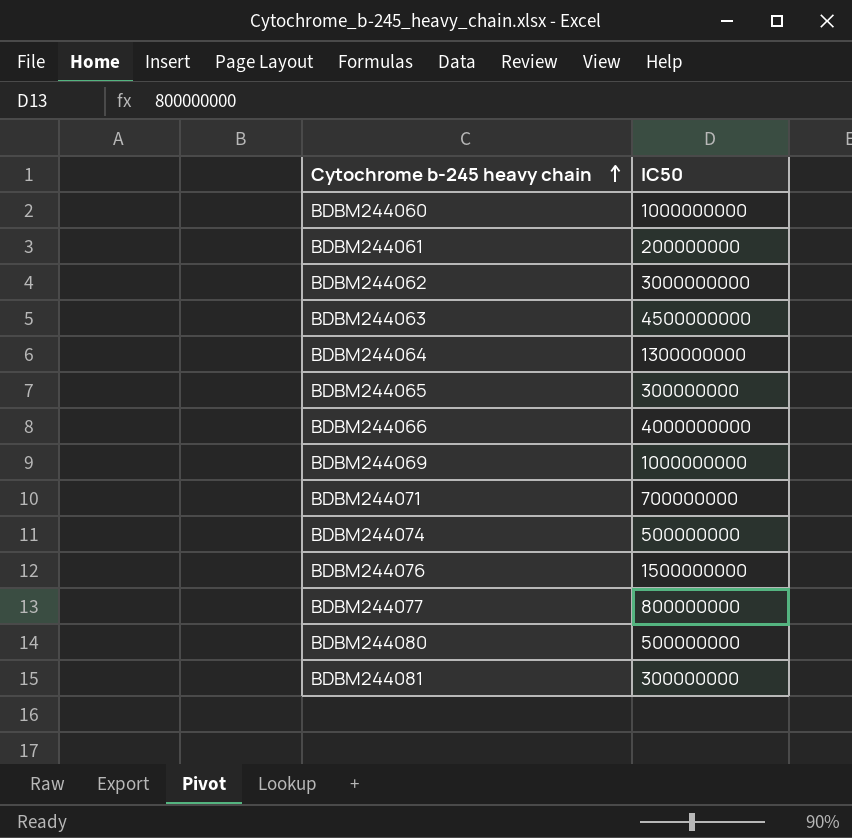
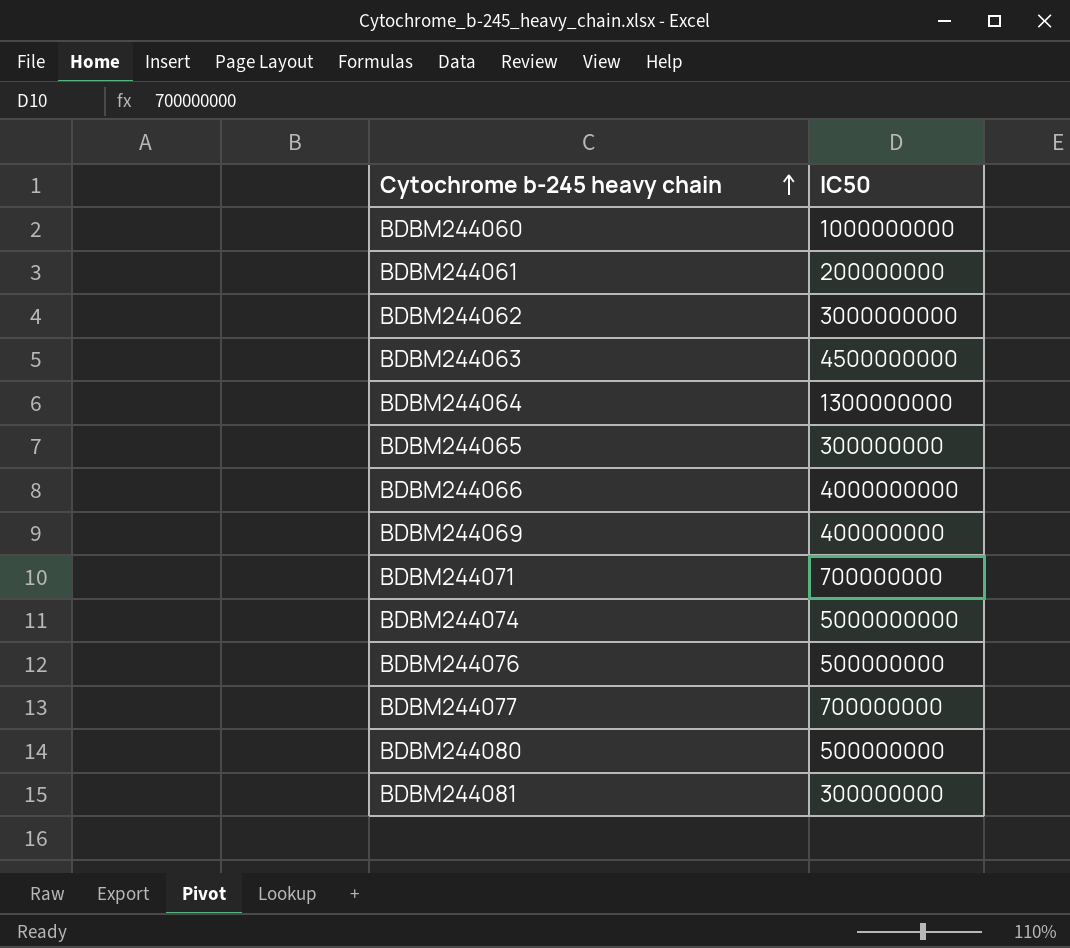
BDBM244069 | IC50: 1000000000 -> 400000000
BDBM244074 | IC50: 500000000 -> 5000000000
BDBM244076 | IC50: 1500000000 -> 500000000
BDBM244077 | IC50: 800000000 -> 700000000

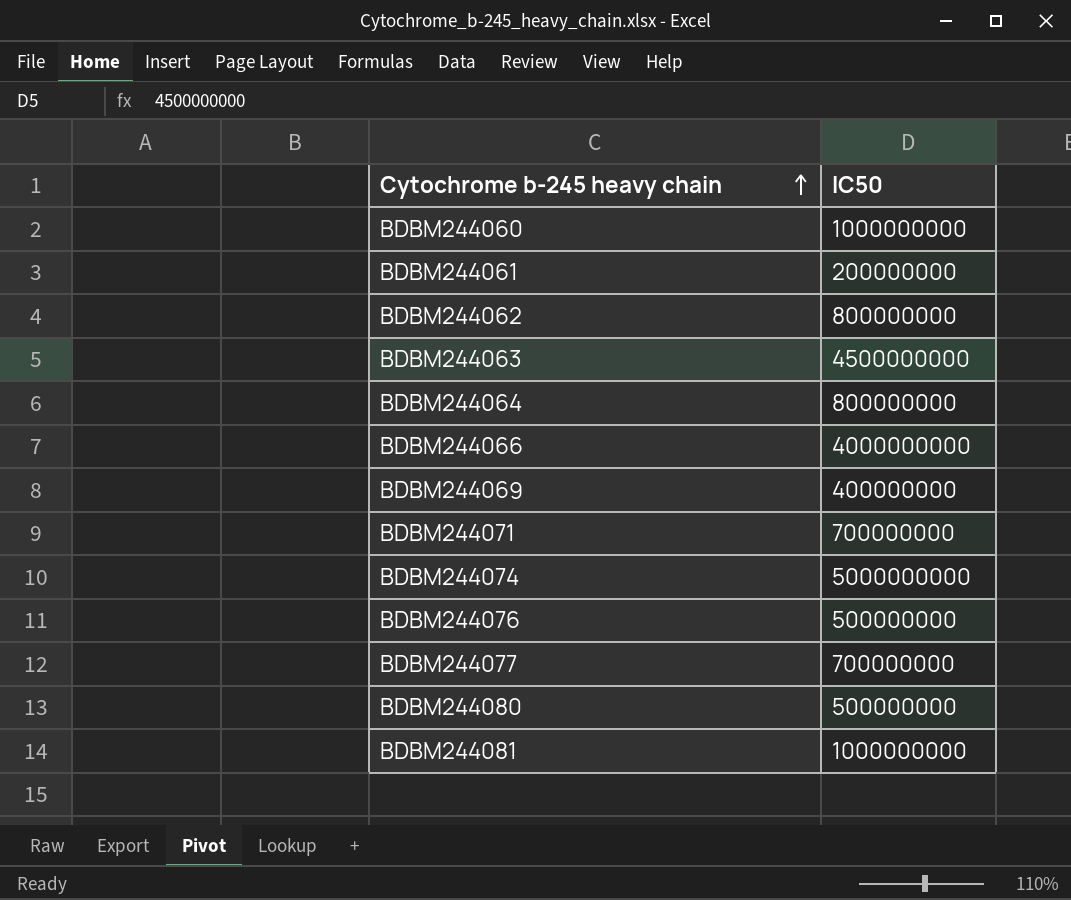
row BDBM244065: 300000000 -> none
BDBM244062 | IC50: 3000000000 -> 800000000
BDBM244064 | IC50: 1300000000 -> 800000000
BDBM244081 | IC50: 300000000 -> 1000000000

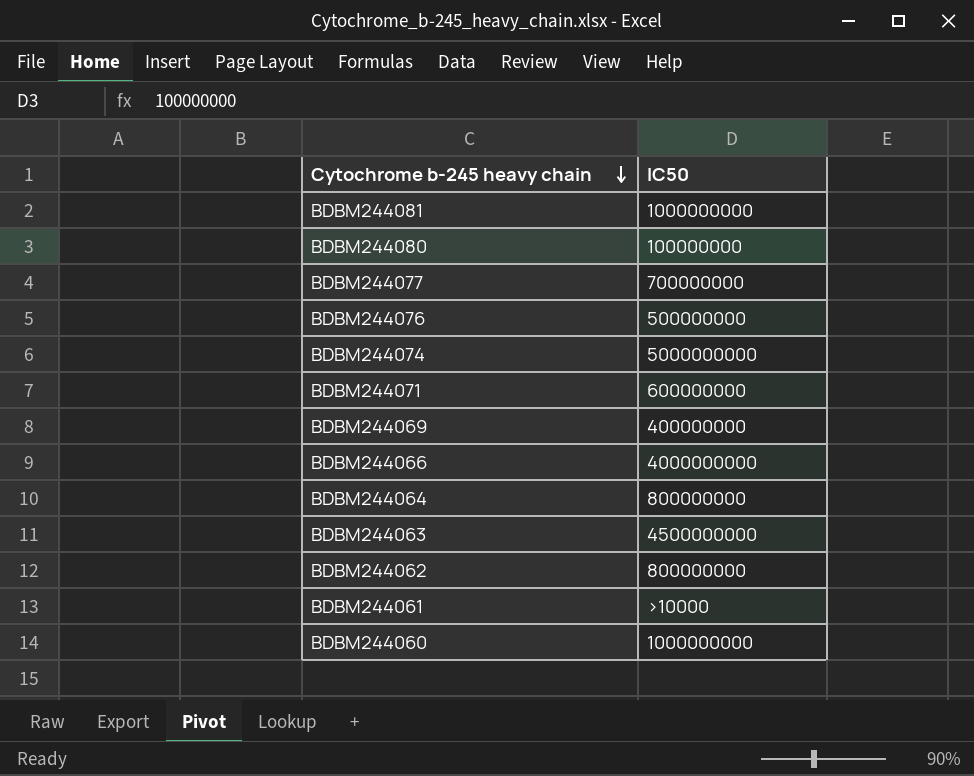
row order: Cytochrome b-245 heavy chain ascending -> Cytochrome b-245 heavy chain descending
BDBM244080 | IC50: 500000000 -> 100000000
BDBM244071 | IC50: 700000000 -> 600000000
BDBM244061 | IC50: 200000000 -> >10000

